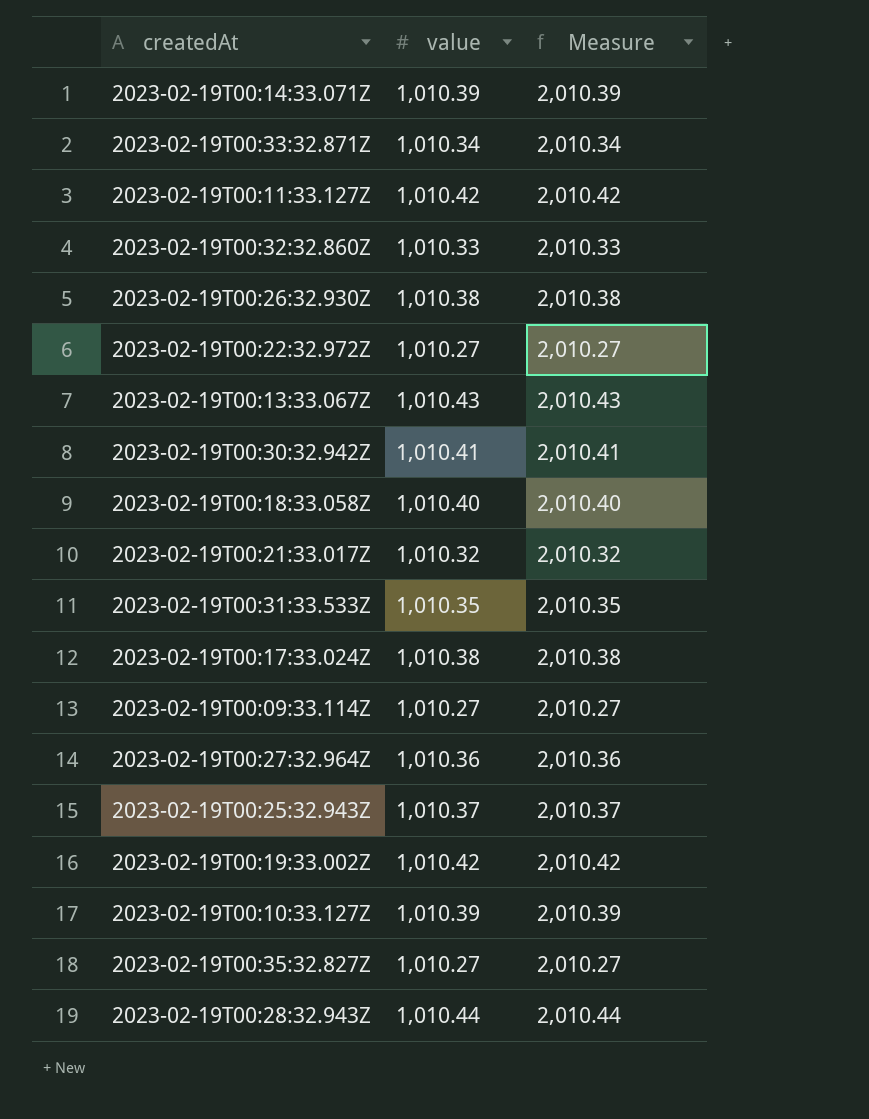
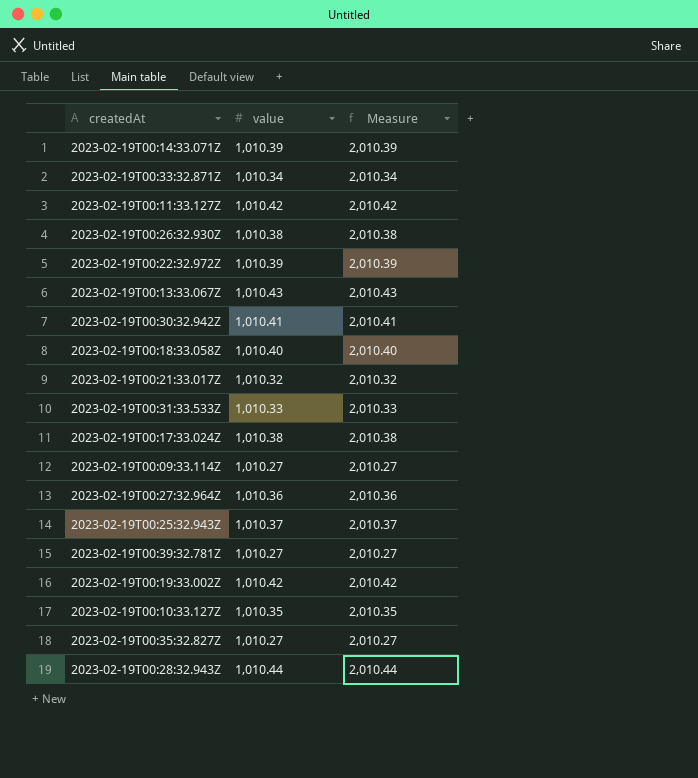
row 2023-02-19T00:32:32.860Z: 1,010.33 | 2,010.33 -> none
2023-02-19T00:22:32.972Z | value: 1,010.27 -> 1,010.39
2023-02-19T00:22:32.972Z | Measure: 2,010.27 -> 2,010.39
2023-02-19T00:31:33.533Z | value: 1,010.35 -> 1,010.33
2023-02-19T00:31:33.533Z | Measure: 2,010.35 -> 2,010.33
row 2023-02-19T00:39:32.781Z: none -> 1,010.27 | 2,010.27
2023-02-19T00:10:33.127Z | value: 1,010.39 -> 1,010.35
2023-02-19T00:10:33.127Z | Measure: 2,010.39 -> 2,010.35

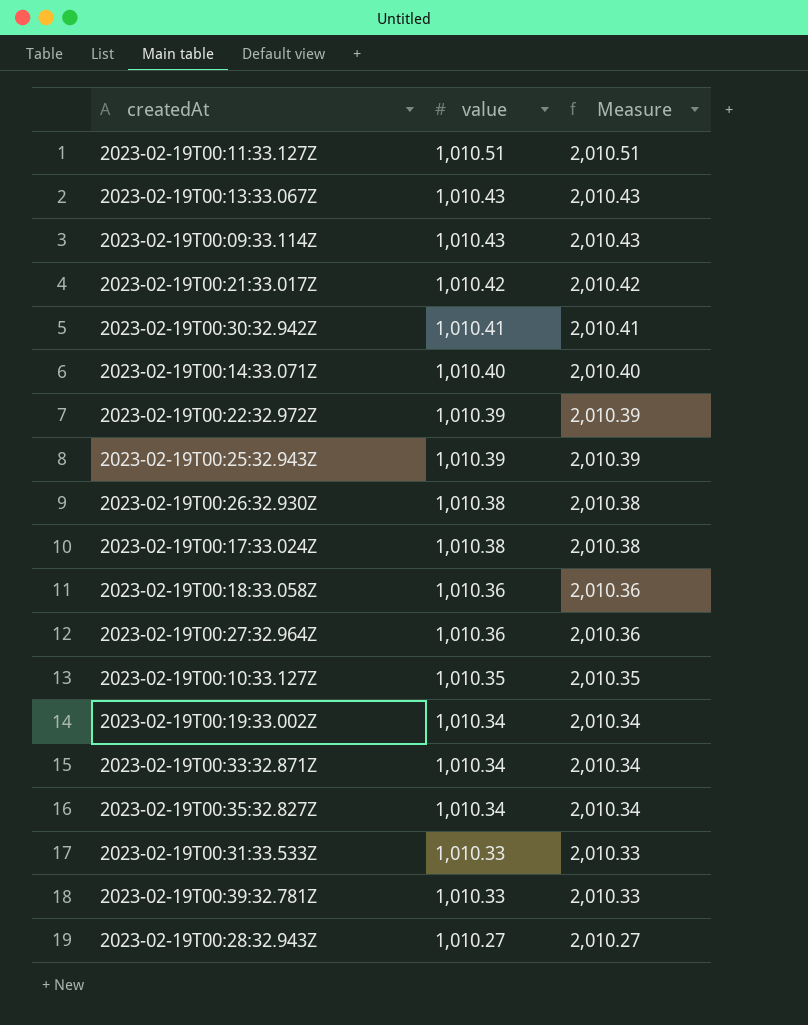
row order: none -> value descending
2023-02-19T00:11:33.127Z | value: 1,010.42 -> 1,010.51
2023-02-19T00:11:33.127Z | Measure: 2,010.42 -> 2,010.51
2023-02-19T00:09:33.114Z | value: 1,010.27 -> 1,010.43
2023-02-19T00:09:33.114Z | Measure: 2,010.27 -> 2,010.43
2023-02-19T00:21:33.017Z | value: 1,010.32 -> 1,010.42
2023-02-19T00:21:33.017Z | Measure: 2,010.32 -> 2,010.42
2023-02-19T00:14:33.071Z | value: 1,010.39 -> 1,010.40
2023-02-19T00:14:33.071Z | Measure: 2,010.39 -> 2,010.40
2023-02-19T00:25:32.943Z | value: 1,010.37 -> 1,010.39
2023-02-19T00:25:32.943Z | Measure: 2,010.37 -> 2,010.39
2023-02-19T00:18:33.058Z | value: 1,010.40 -> 1,010.36
2023-02-19T00:18:33.058Z | Measure: 2,010.40 -> 2,010.36
2023-02-19T00:19:33.002Z | value: 1,010.42 -> 1,010.34
2023-02-19T00:19:33.002Z | Measure: 2,010.42 -> 2,010.34
2023-02-19T00:35:32.827Z | value: 1,010.27 -> 1,010.34
2023-02-19T00:35:32.827Z | Measure: 2,010.27 -> 2,010.34
2023-02-19T00:39:32.781Z | value: 1,010.27 -> 1,010.33
2023-02-19T00:39:32.781Z | Measure: 2,010.27 -> 2,010.33
2023-02-19T00:28:32.943Z | value: 1,010.44 -> 1,010.27
2023-02-19T00:28:32.943Z | Measure: 2,010.44 -> 2,010.27

